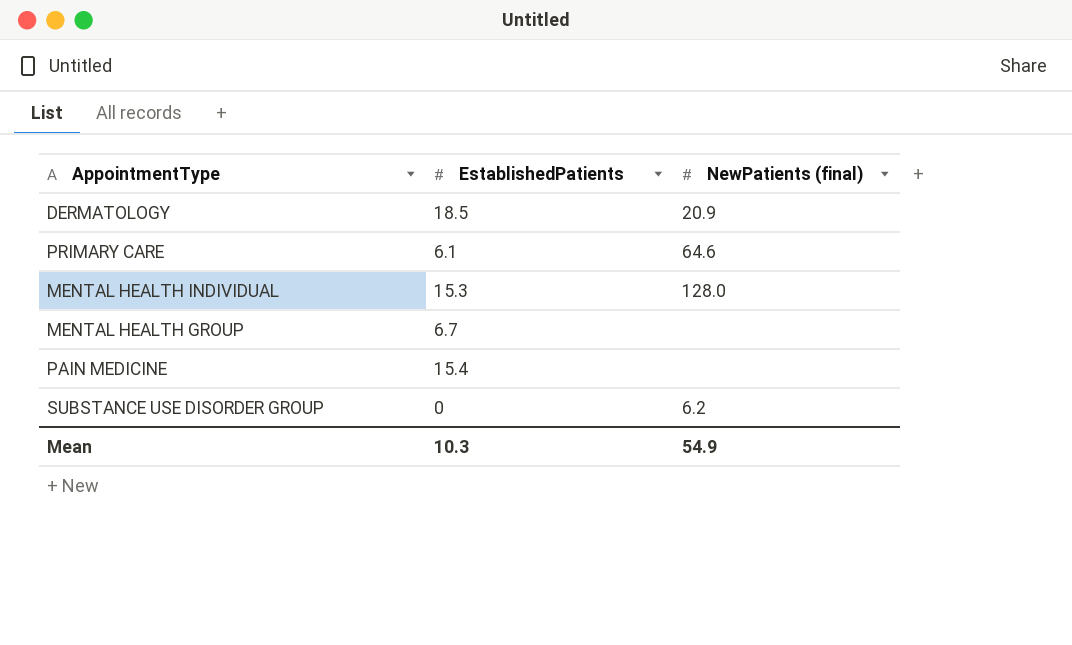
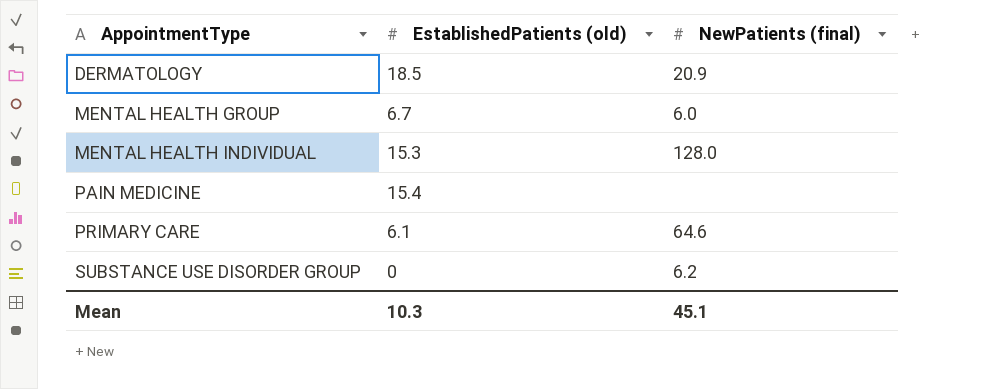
row order: none -> AppointmentType ascending
column name: EstablishedPatients -> EstablishedPatients (old)
MENTAL HEALTH GROUP | NewPatients (final): none -> 6.0
Mean | NewPatients (final): 54.9 -> 45.1

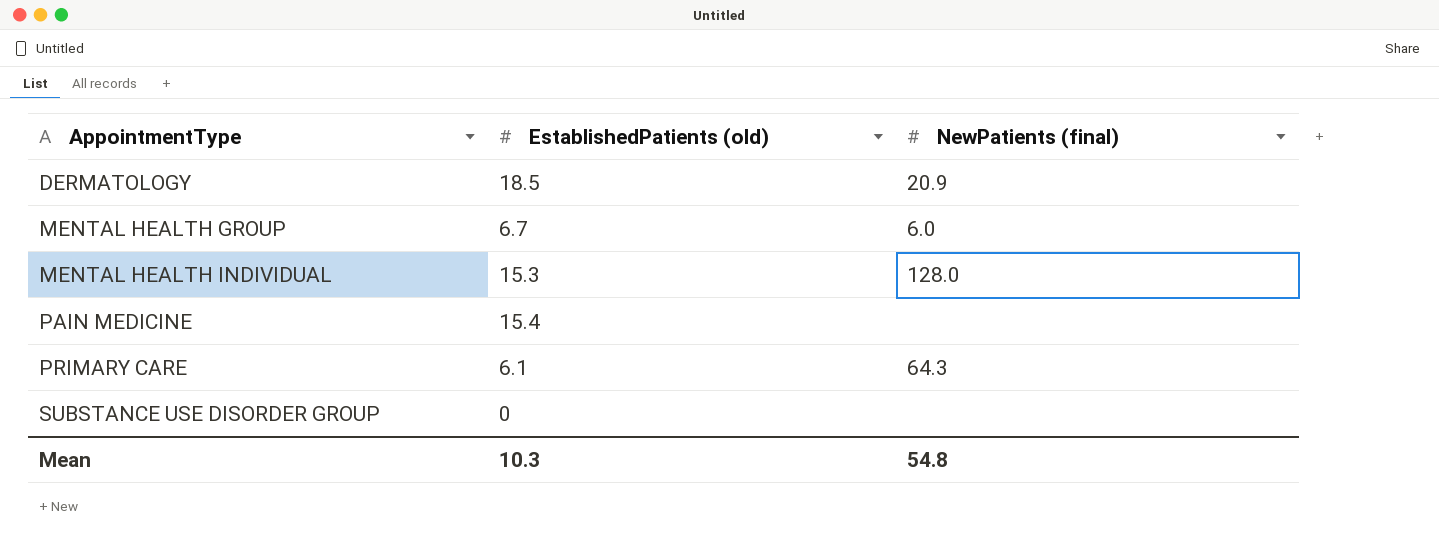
PRIMARY CARE | NewPatients (final): 64.6 -> 64.3
SUBSTANCE USE DISORDER GROUP | NewPatients (final): 6.2 -> none
Mean | NewPatients (final): 45.1 -> 54.8

